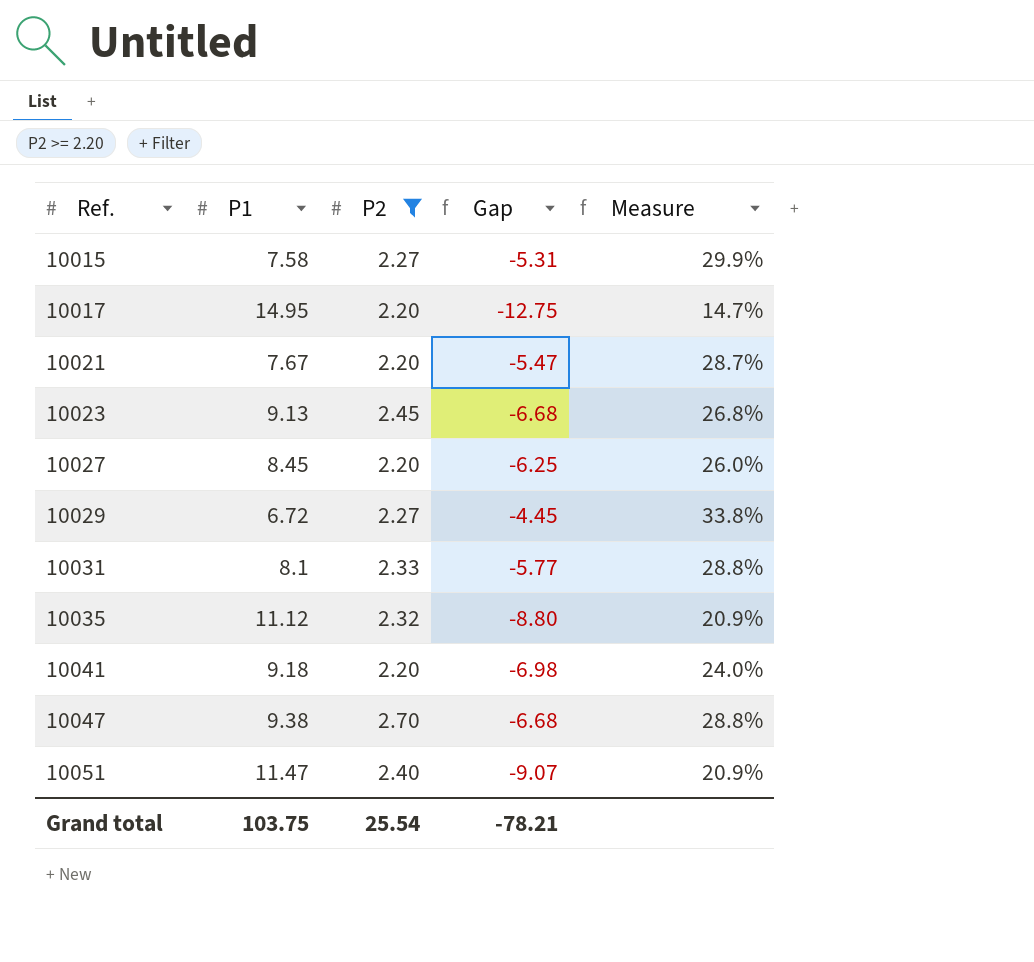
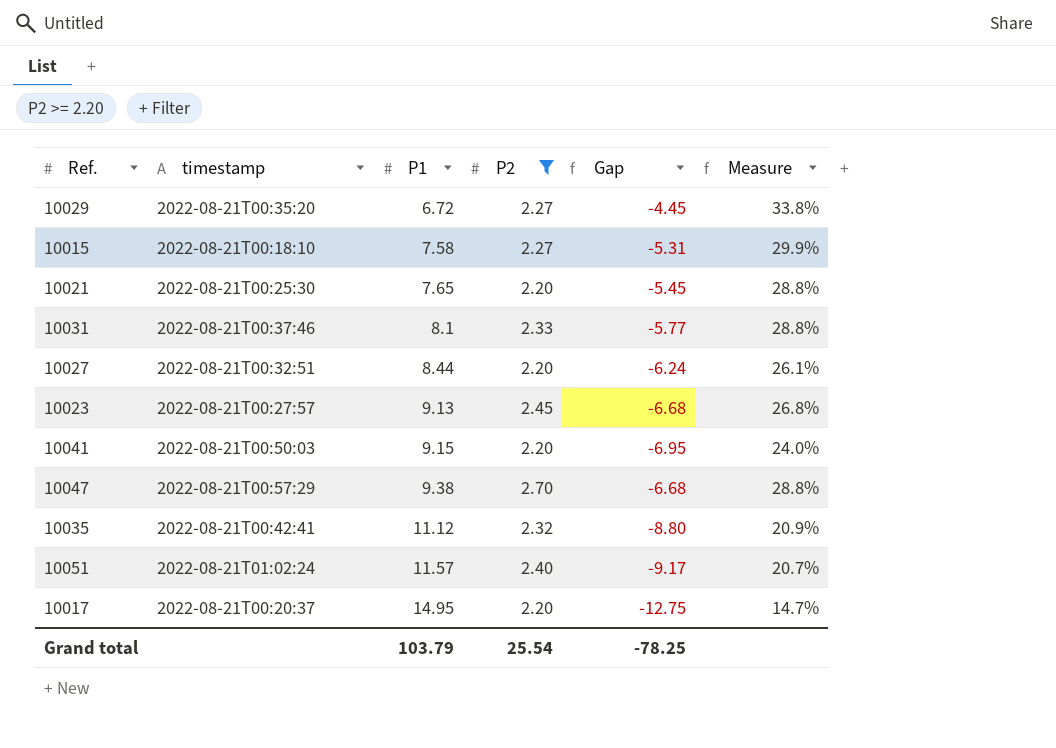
row order: Ref. ascending -> P1 ascending
column timestamp | position: none -> 2
10021 | P1: 7.67 -> 7.65
10021 | Gap: -5.47 -> -5.45
10021 | Measure: 28.7% -> 28.8%
10027 | P1: 8.45 -> 8.44
10027 | Gap: -6.25 -> -6.24
10027 | Measure: 26.0% -> 26.1%
10041 | P1: 9.18 -> 9.15
10041 | Gap: -6.98 -> -6.95
10051 | P1: 11.47 -> 11.57
10051 | Gap: -9.07 -> -9.17
10051 | Measure: 20.9% -> 20.7%
Grand total | P1: 103.75 -> 103.79
Grand total | Gap: -78.21 -> -78.25

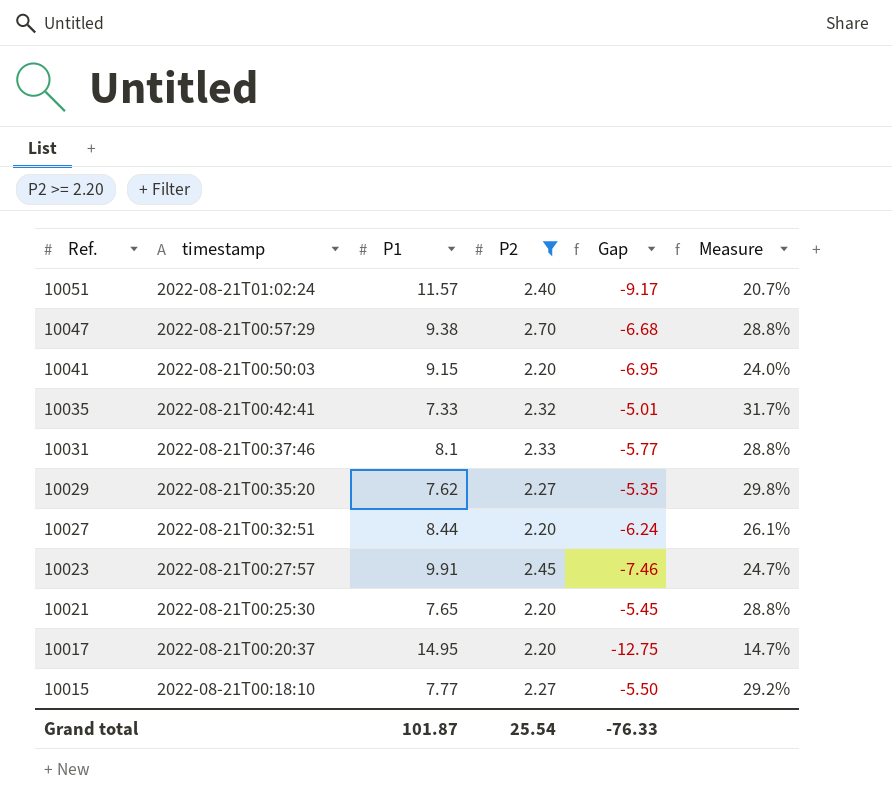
row order: P1 ascending -> Ref. descending
10035 | P1: 11.12 -> 7.33
10035 | Gap: -8.80 -> -5.01
10035 | Measure: 20.9% -> 31.7%
10029 | P1: 6.72 -> 7.62
10029 | Gap: -4.45 -> -5.35
10029 | Measure: 33.8% -> 29.8%
10023 | P1: 9.13 -> 9.91
10023 | Gap: -6.68 -> -7.46
10023 | Measure: 26.8% -> 24.7%
10015 | P1: 7.58 -> 7.77
10015 | Gap: -5.31 -> -5.50
10015 | Measure: 29.9% -> 29.2%
Grand total | P1: 103.79 -> 101.87
Grand total | Gap: -78.25 -> -76.33

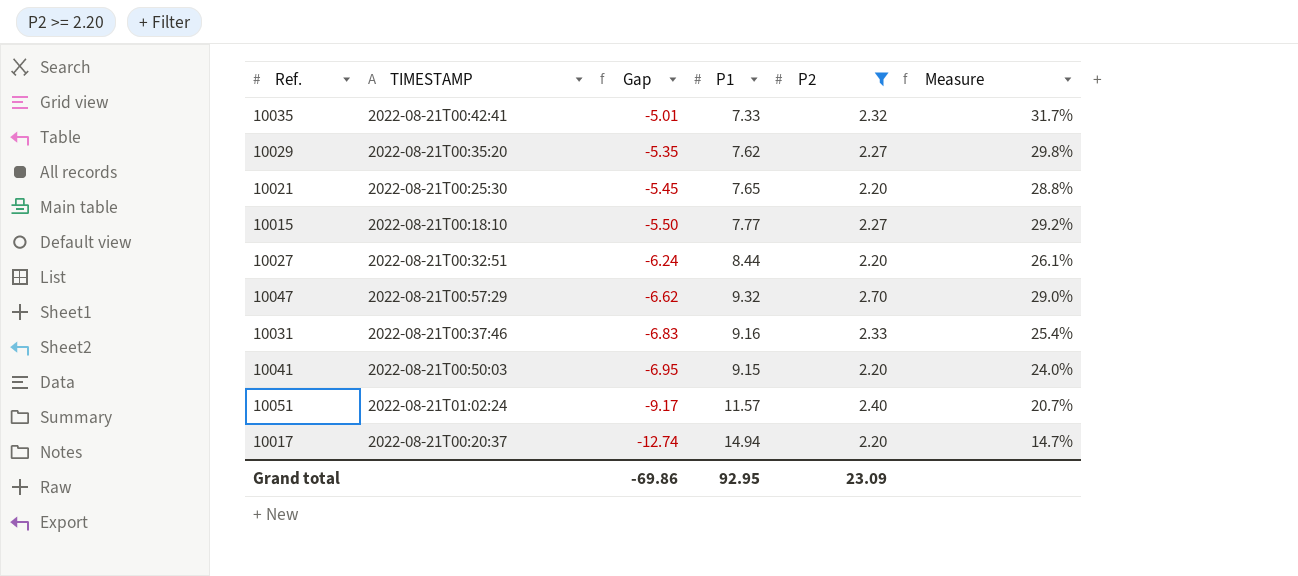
row order: Ref. descending -> Gap descending
column name: timestamp -> TIMESTAMP
column Gap | position: 5 -> 3
row 10023: 2022-08-21T00:27:57 | 9.91 | 2.45 | -7.46 | 24.7% -> none
10047 | Gap: -6.68 -> -6.62
10047 | P1: 9.38 -> 9.32
10047 | Measure: 28.8% -> 29.0%
10031 | Gap: -5.77 -> -6.83
10031 | P1: 8.1 -> 9.16
10031 | Measure: 28.8% -> 25.4%
10017 | Gap: -12.75 -> -12.74
10017 | P1: 14.95 -> 14.94
Grand total | Gap: -76.33 -> -69.86
Grand total | P1: 101.87 -> 92.95
Grand total | P2: 25.54 -> 23.09

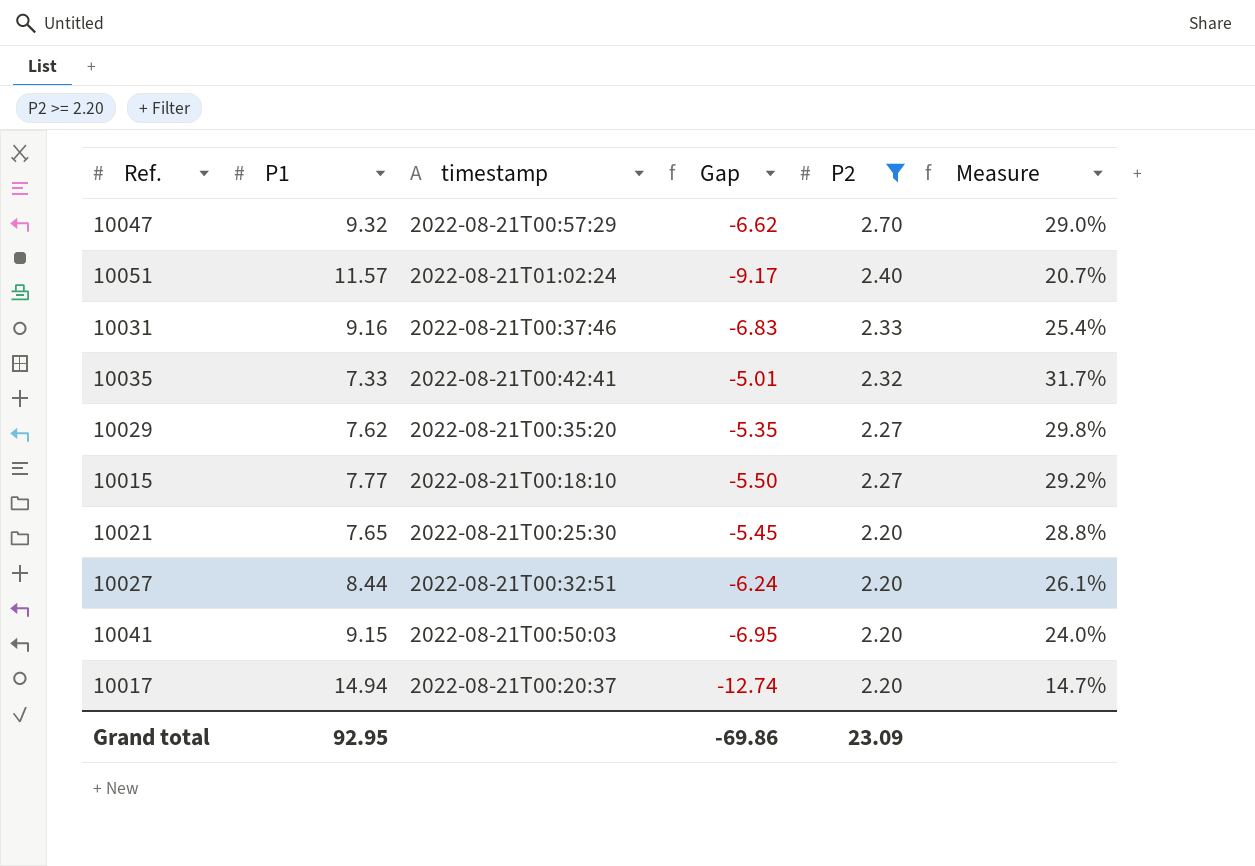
row order: Gap descending -> P2 descending
column P1 | position: 4 -> 2
column name: TIMESTAMP -> timestamp

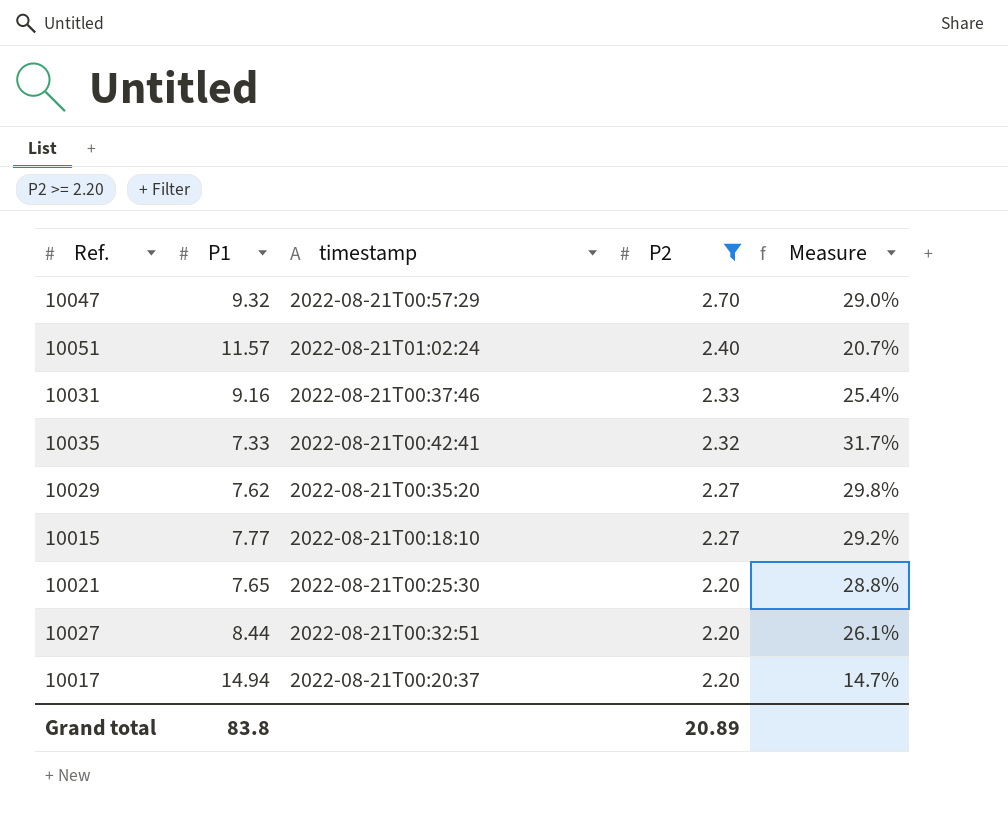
column Gap | formula: [P2] - [P1] -> none
row 10041: 9.15 | 2022-08-21T00:50:03 | -6.95 | 2.20 | 24.0% -> none
Grand total | P1: 92.95 -> 83.8
Grand total | P2: 23.09 -> 20.89

